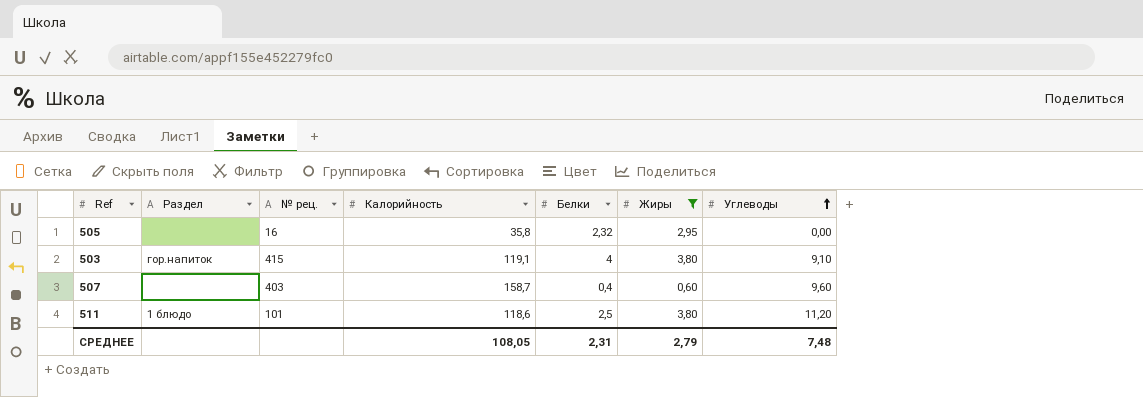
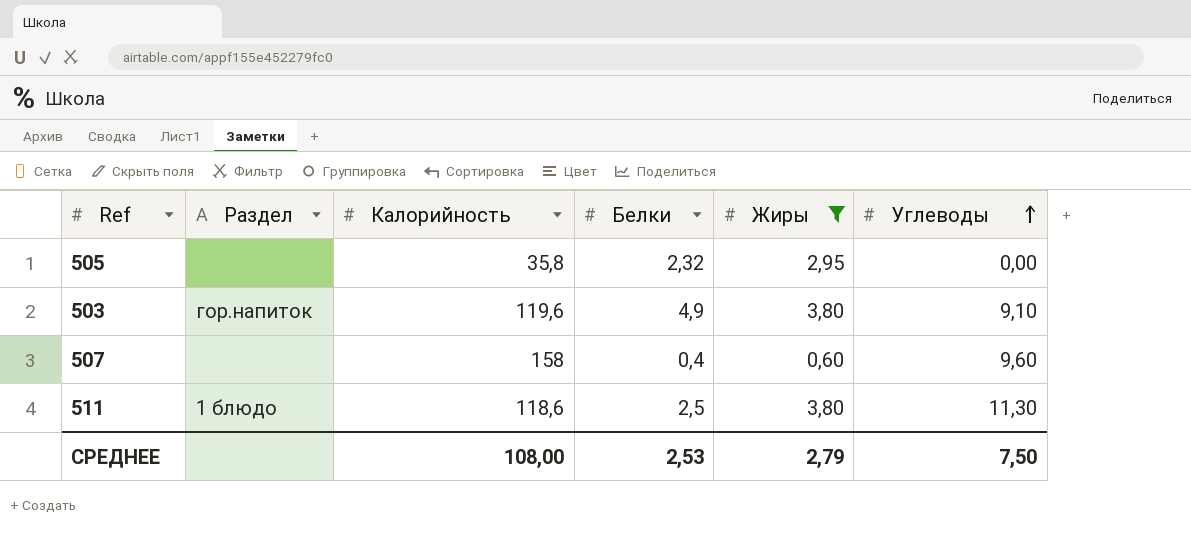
column № рец. | position: 3 -> none
503 | Калорийность: 119,1 -> 119,6
503 | Белки: 4 -> 4,9
507 | Калорийность: 158,7 -> 158
511 | Углеводы: 11,20 -> 11,30
СРЕДНЕЕ | Калорийность: 108,05 -> 108,00
СРЕДНЕЕ | Белки: 2,31 -> 2,53
СРЕДНЕЕ | Углеводы: 7,48 -> 7,50

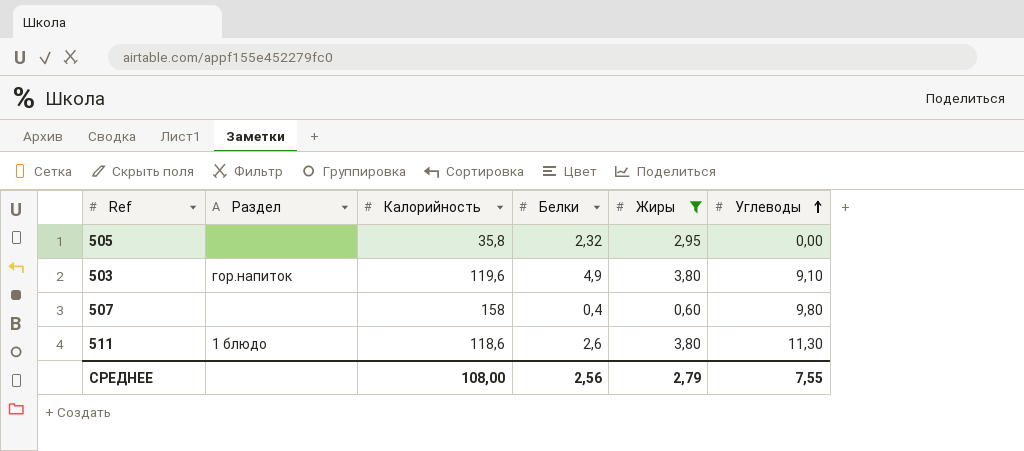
507 | Углеводы: 9,60 -> 9,80
511 | Белки: 2,5 -> 2,6
СРЕДНЕЕ | Белки: 2,53 -> 2,56
СРЕДНЕЕ | Углеводы: 7,50 -> 7,55

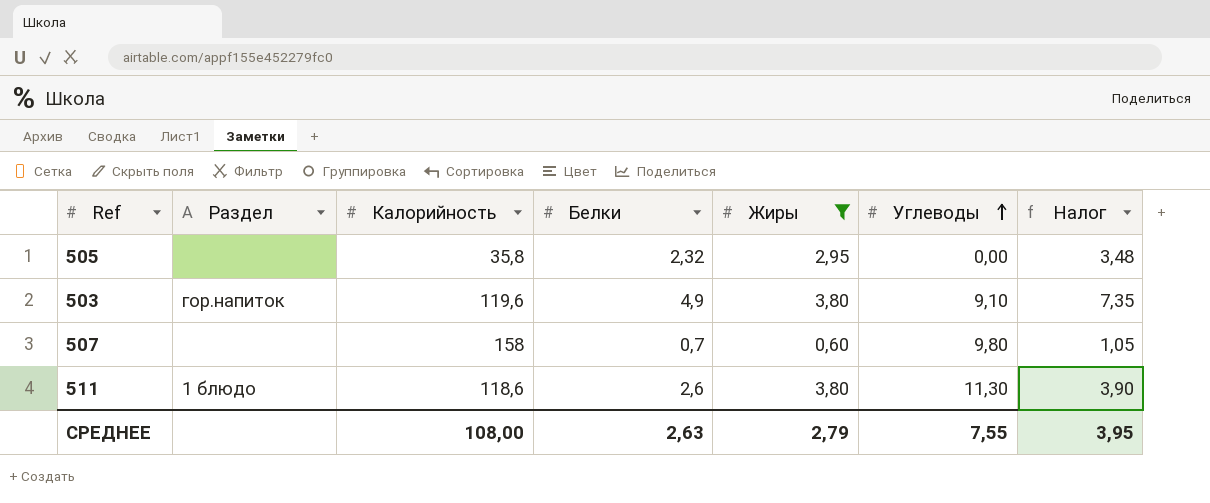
column Налог | formula: none -> [Белки] * 1,5
507 | Белки: 0,4 -> 0,7
СРЕДНЕЕ | Белки: 2,56 -> 2,63

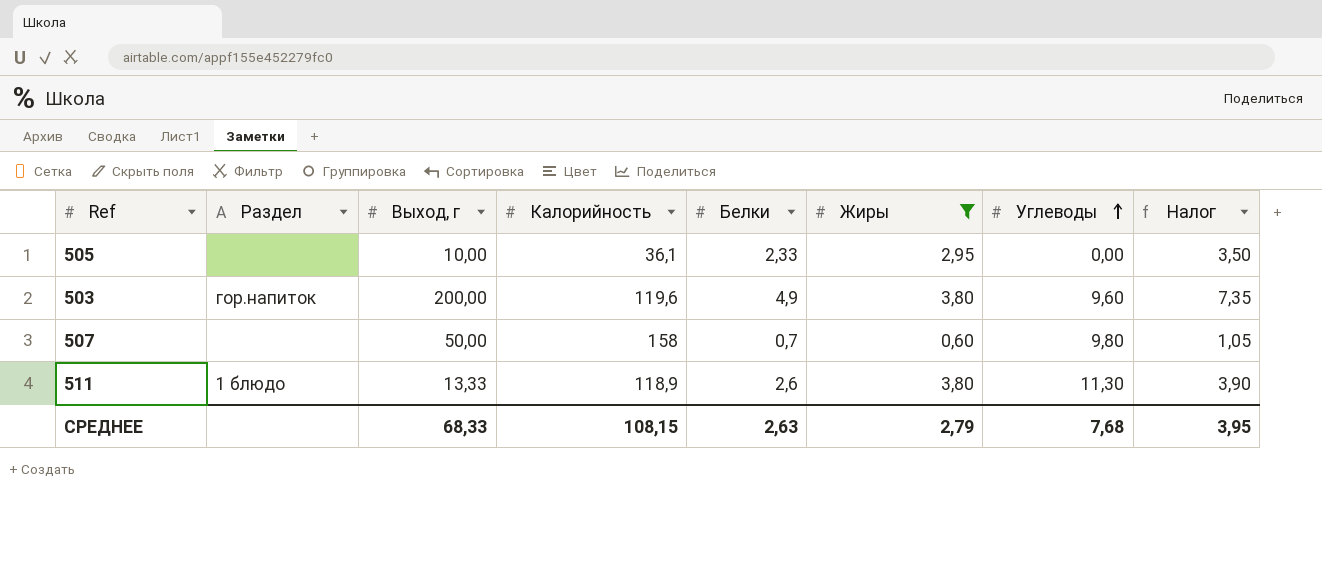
column Выход, г | position: none -> 3
505 | Калорийность: 35,8 -> 36,1
505 | Белки: 2,32 -> 2,33
505 | Налог: 3,48 -> 3,50
503 | Углеводы: 9,10 -> 9,60
511 | Калорийность: 118,6 -> 118,9
СРЕДНЕЕ | Калорийность: 108,00 -> 108,15
СРЕДНЕЕ | Углеводы: 7,55 -> 7,68

